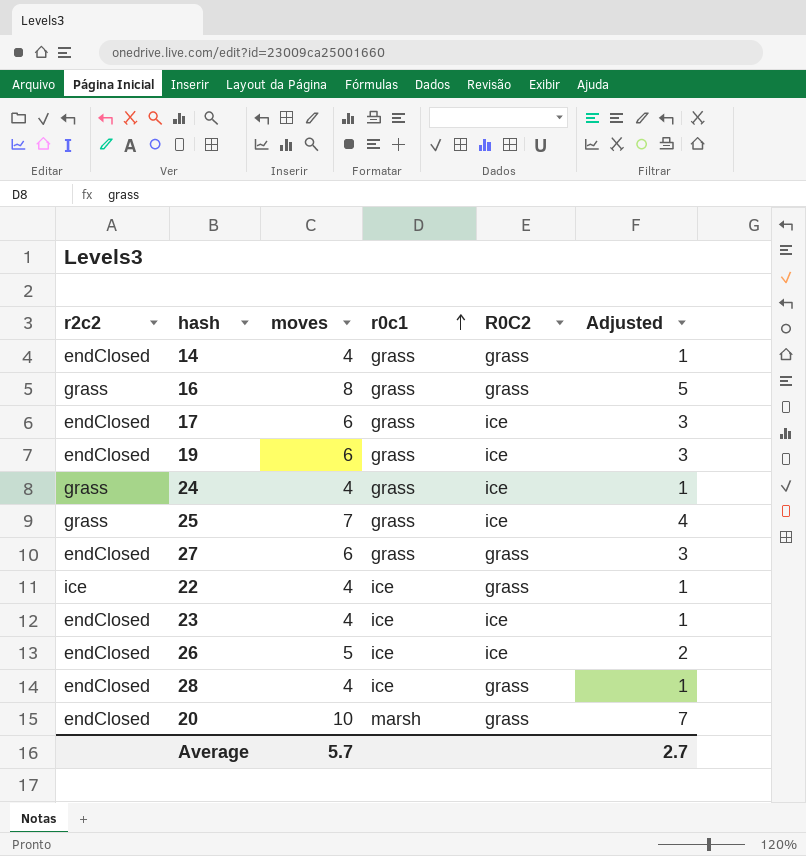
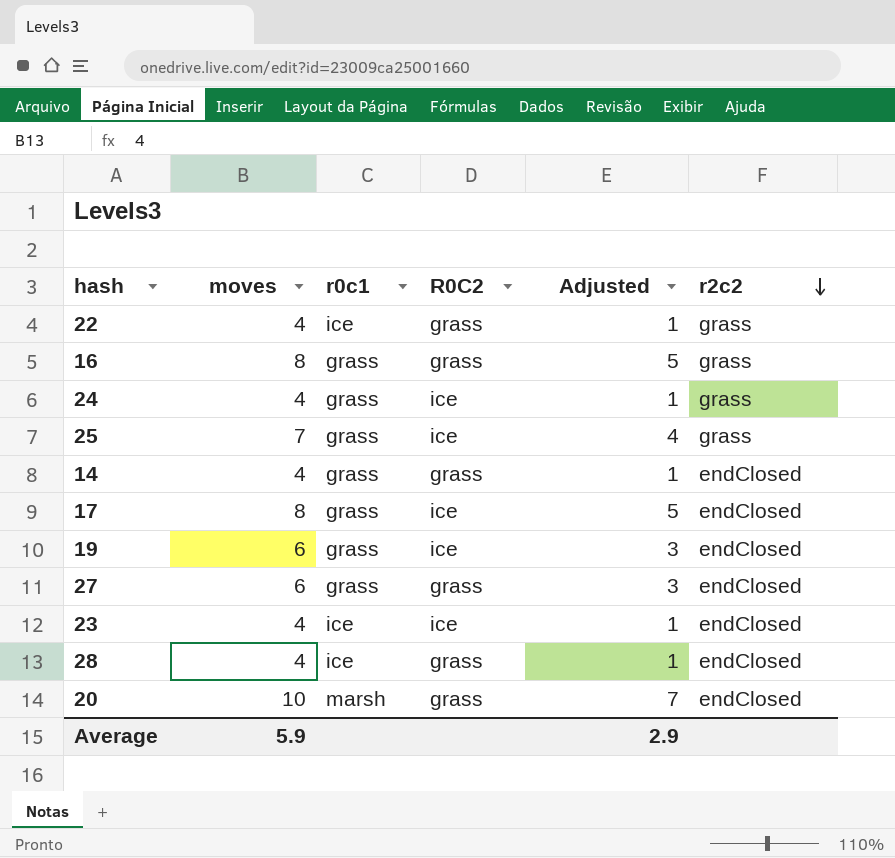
row order: r0c1 ascending -> r2c2 descending
column r2c2 | position: 1 -> 6
row 26: endClosed | 5 | ice | ice | 2 -> none
22 | r2c2: ice -> grass
17 | moves: 6 -> 8
17 | Adjusted: 3 -> 5
Average | moves: 5.7 -> 5.9
Average | Adjusted: 2.7 -> 2.9

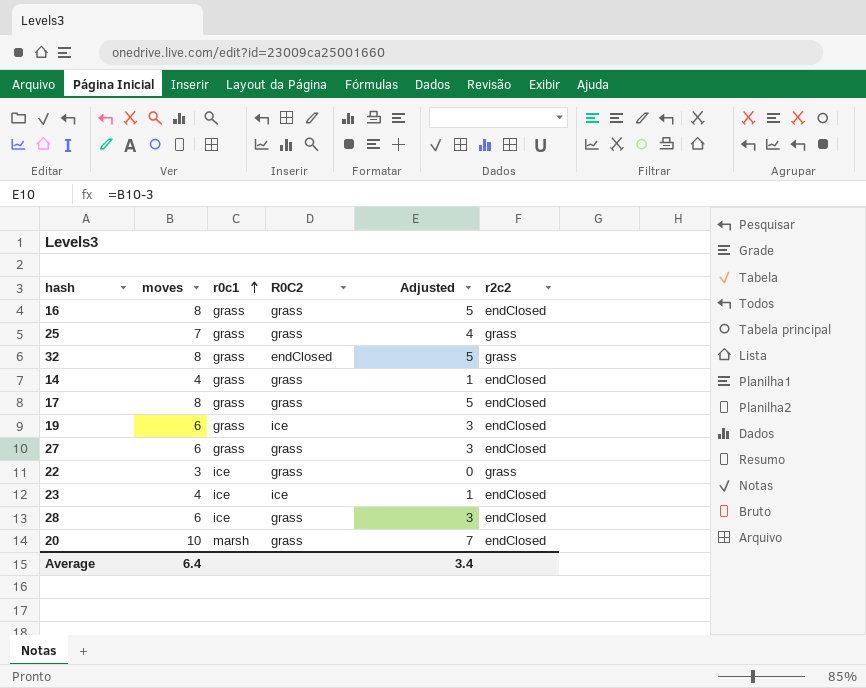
row order: r2c2 descending -> r0c1 ascending
row 24: 4 | grass | ice | 1 | grass -> none
16 | r2c2: grass -> endClosed
25 | R0C2: ice -> grass
row 32: none -> 8 | grass | endClosed | 5 | grass
17 | R0C2: ice -> grass
22 | moves: 4 -> 3
22 | Adjusted: 1 -> 0
28 | moves: 4 -> 6
28 | Adjusted: 1 -> 3
Average | moves: 5.9 -> 6.4
Average | Adjusted: 2.9 -> 3.4

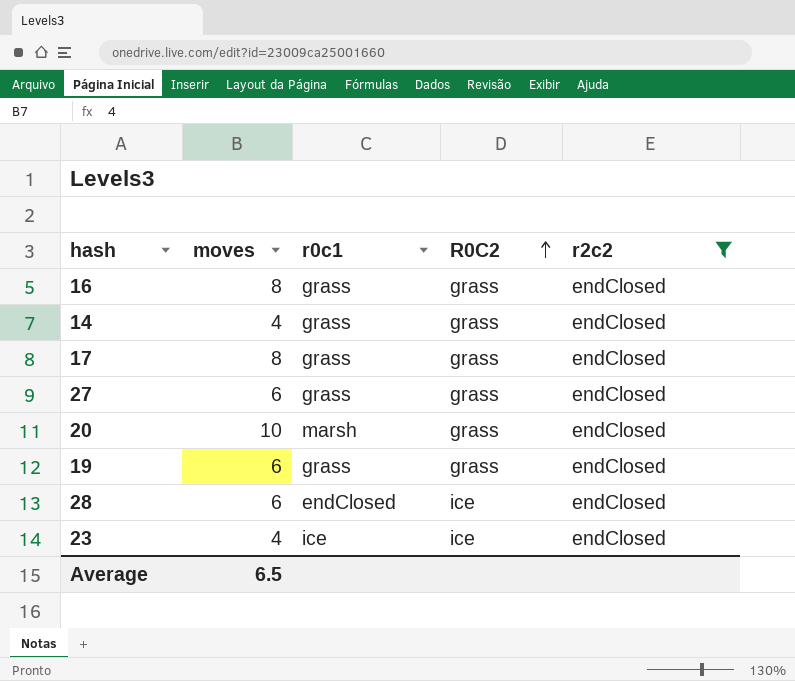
filter: none -> r2c2 = endClosed
row order: r0c1 ascending -> R0C2 ascending
column Adjusted | formula: [moves] - 3 -> none
19 | R0C2: ice -> grass
28 | r0c1: ice -> endClosed
28 | R0C2: grass -> ice
Average | moves: 6.4 -> 6.5

